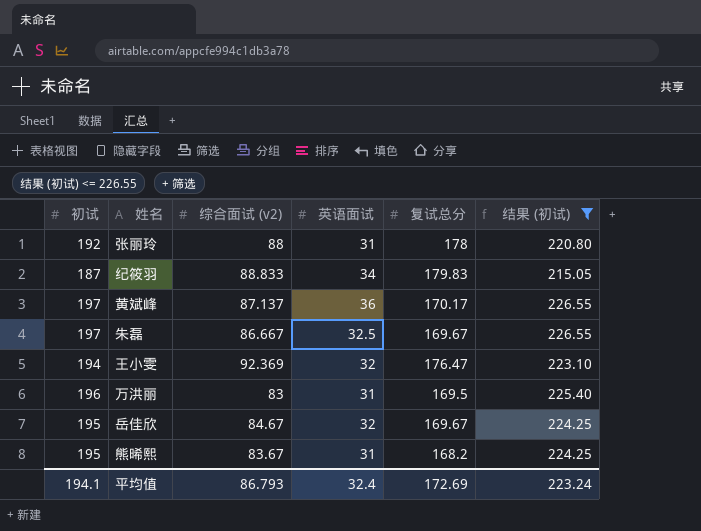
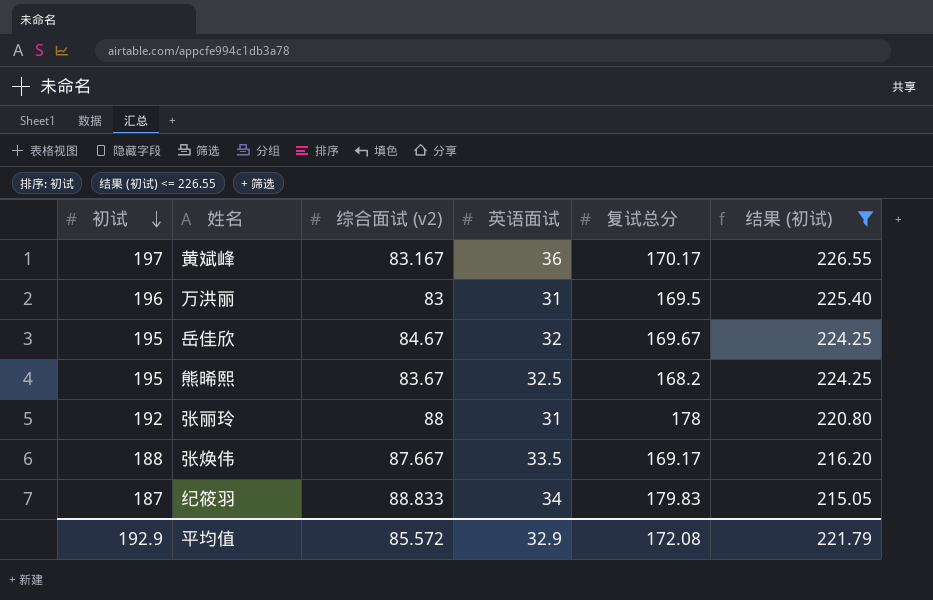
row order: none -> 初试 descending
row 朱磊: 197 | 86.667 | 32.5 | 169.67 | 226.55 -> none
row 王小雯: 194 | 92.369 | 32 | 176.47 | 223.10 -> none
黄斌峰 | 综合面试 (v2): 87.137 -> 83.167
熊晞熙 | 英语面试: 31 -> 32.5
row 张焕伟: none -> 188 | 87.667 | 33.5 | 169.17 | 216.20
平均值 | 初试: 194.1 -> 192.9
平均值 | 综合面试 (v2): 86.793 -> 85.572
平均值 | 英语面试: 32.4 -> 32.9
平均值 | 复试总分: 172.69 -> 172.08
平均值 | 结果 (初试): 223.24 -> 221.79

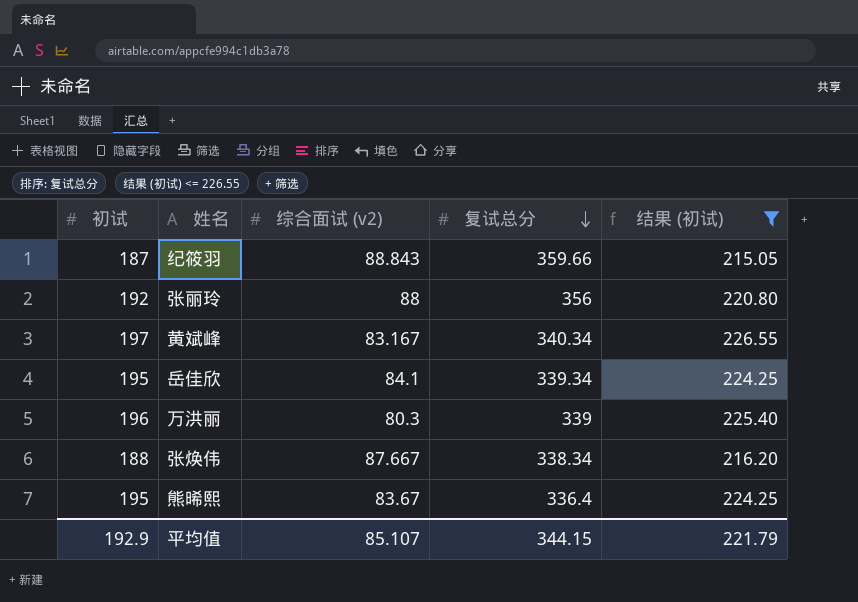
row order: 初试 descending -> 复试总分 descending
column 英语面试 | position: 4 -> none
纪筱羽 | 综合面试 (v2): 88.833 -> 88.843
纪筱羽 | 复试总分: 179.83 -> 359.66
张丽玲 | 复试总分: 178 -> 356
黄斌峰 | 复试总分: 170.17 -> 340.34
岳佳欣 | 综合面试 (v2): 84.67 -> 84.1
岳佳欣 | 复试总分: 169.67 -> 339.34
万洪丽 | 综合面试 (v2): 83 -> 80.3
万洪丽 | 复试总分: 169.5 -> 339
张焕伟 | 复试总分: 169.17 -> 338.34
熊晞熙 | 复试总分: 168.2 -> 336.4
平均值 | 综合面试 (v2): 85.572 -> 85.107
平均值 | 复试总分: 172.08 -> 344.15

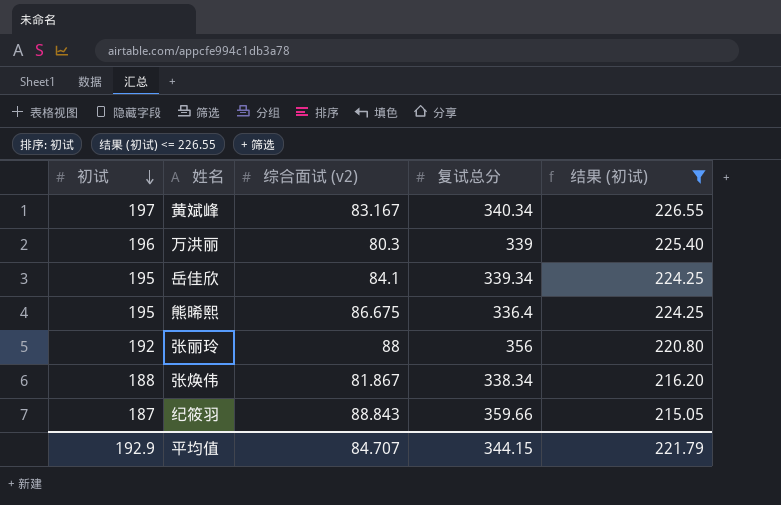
row order: 复试总分 descending -> 初试 descending
熊晞熙 | 综合面试 (v2): 83.67 -> 86.675
张焕伟 | 综合面试 (v2): 87.667 -> 81.867
平均值 | 综合面试 (v2): 85.107 -> 84.707

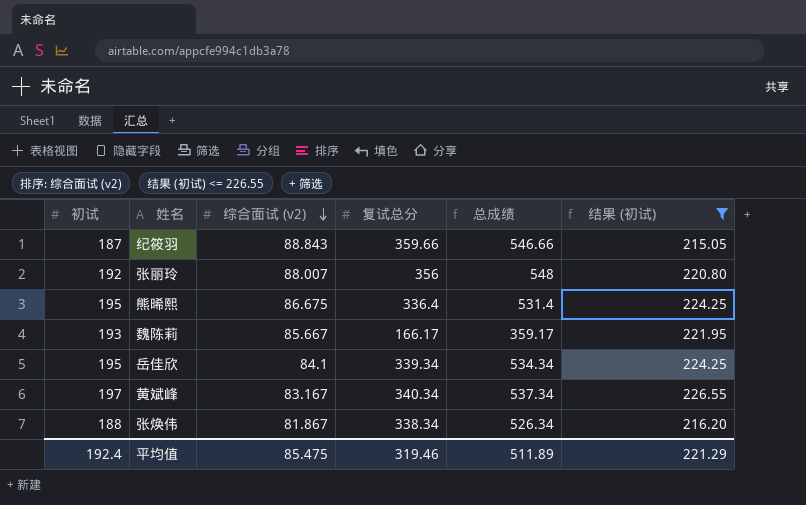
row order: 初试 descending -> 综合面试 (v2) descending
column 总成绩 | formula: none -> [初试] + [复试总分]
row 万洪丽: 196 | 80.3 | 339 | 225.40 -> none
张丽玲 | 综合面试 (v2): 88 -> 88.007
row 魏陈莉: none -> 193 | 85.667 | 166.17 | 359.17 | 221.95
平均值 | 初试: 192.9 -> 192.4
平均值 | 综合面试 (v2): 84.707 -> 85.475
平均值 | 复试总分: 344.15 -> 319.46
平均值 | 结果 (初试): 221.79 -> 221.29

